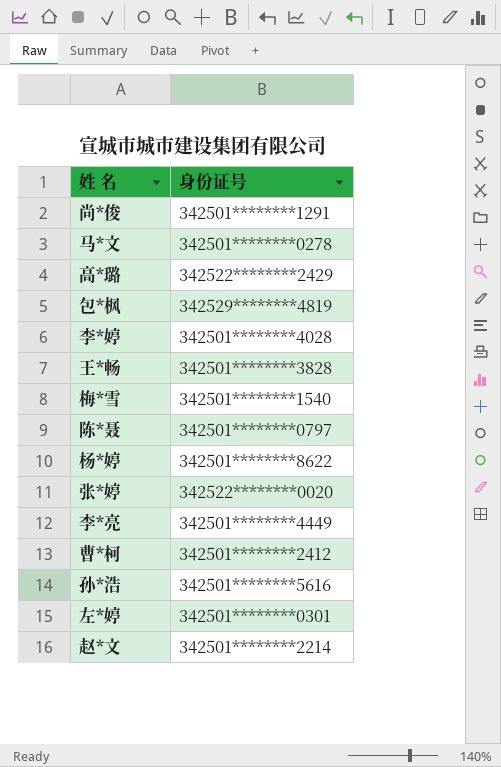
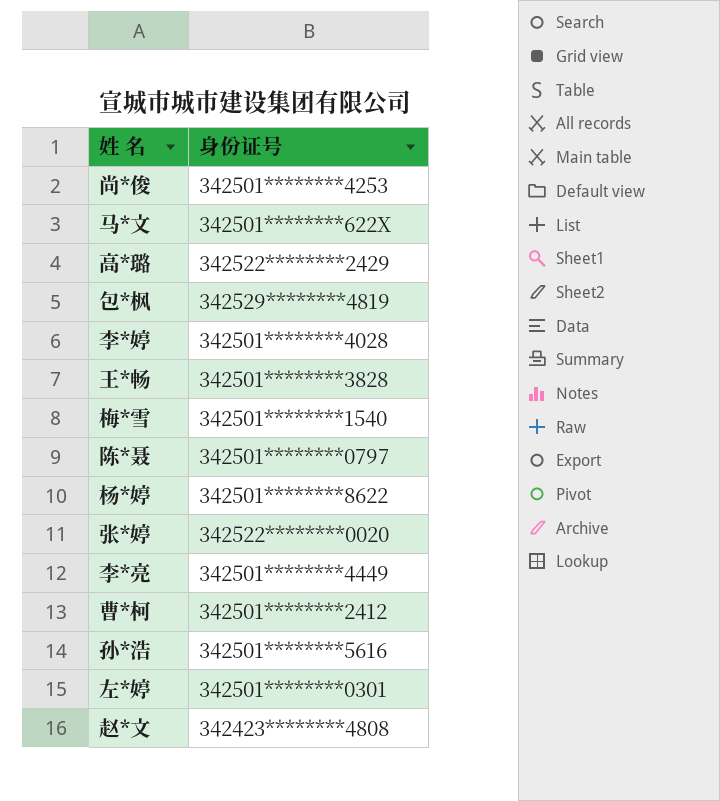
尚*俊 | 身份证号: 342501********1291 -> 342501********4253
马*文 | 身份证号: 342501********0278 -> 342501********622X
赵*文 | 身份证号: 342501********2214 -> 342423********4808

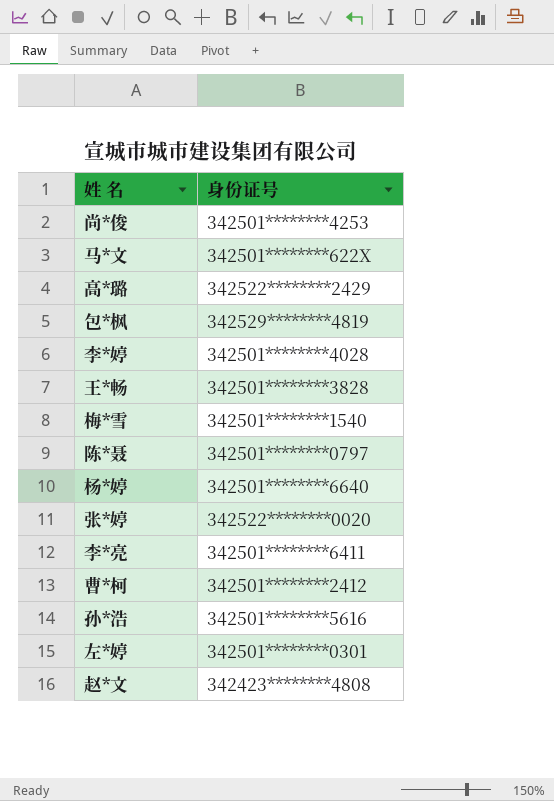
杨*婷 | 身份证号: 342501********8622 -> 342501********6640
李*亮 | 身份证号: 342501********4449 -> 342501********6411

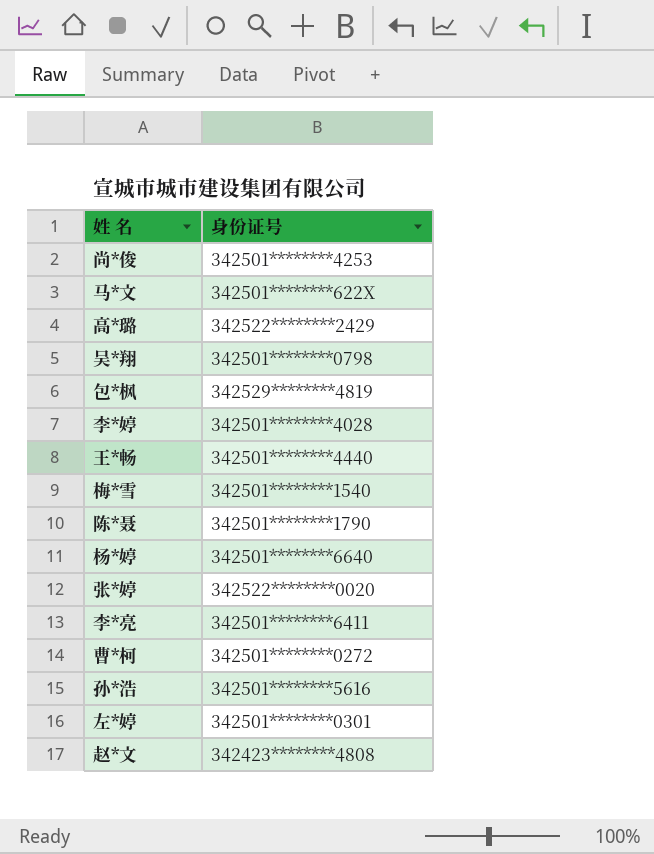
row 吴*翔: none -> 342501********0798
王*畅 | 身份证号: 342501********3828 -> 342501********4440
陈*聂 | 身份证号: 342501********0797 -> 342501********1790
曹*柯 | 身份证号: 342501********2412 -> 342501********0272

